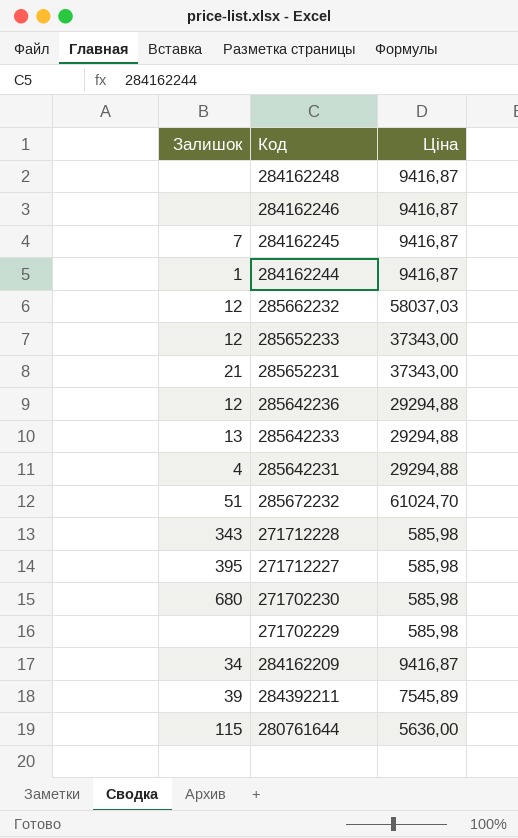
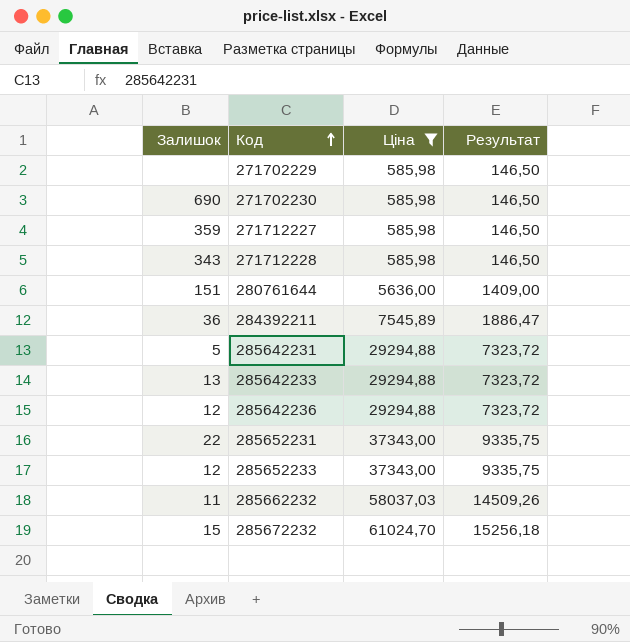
filter: none -> Ціна != 9416,87
row order: none -> Код ascending
column Результат | formula: none -> [Ціна] * 0,25
271702230 | Залишок: 680 -> 690
271712227 | Залишок: 395 -> 359
280761644 | Залишок: 115 -> 151
284392211 | Залишок: 39 -> 36
285642231 | Залишок: 4 -> 5
285652231 | Залишок: 21 -> 22
285662232 | Залишок: 12 -> 11
285672232 | Залишок: 51 -> 15

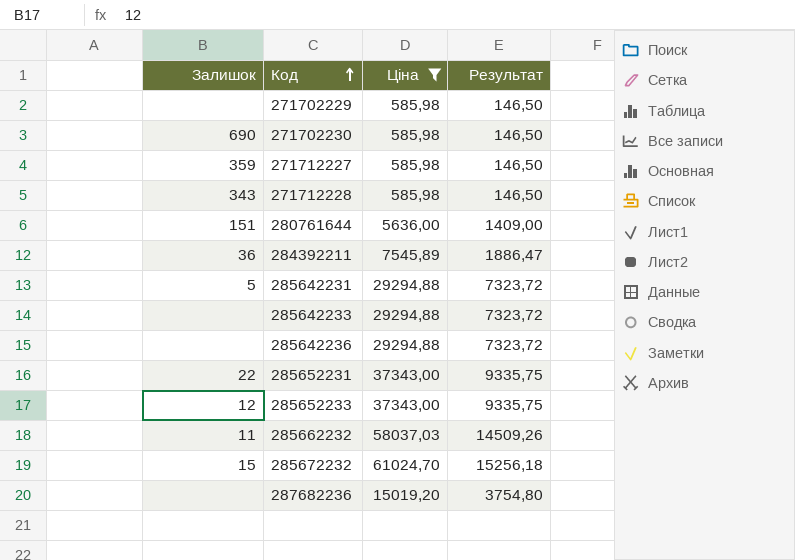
285642233 | Залишок: 13 -> none
285642236 | Залишок: 12 -> none
row 287682236: none -> none | 15019,20 | 3754,80

